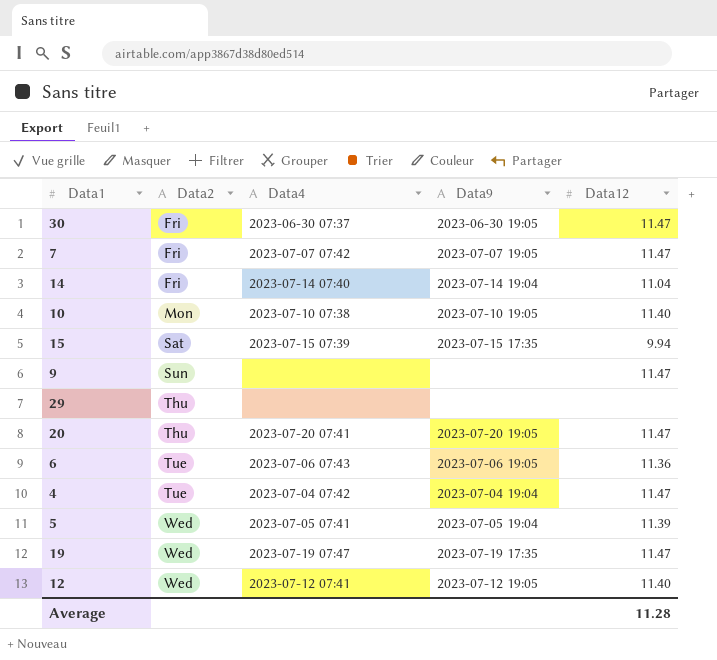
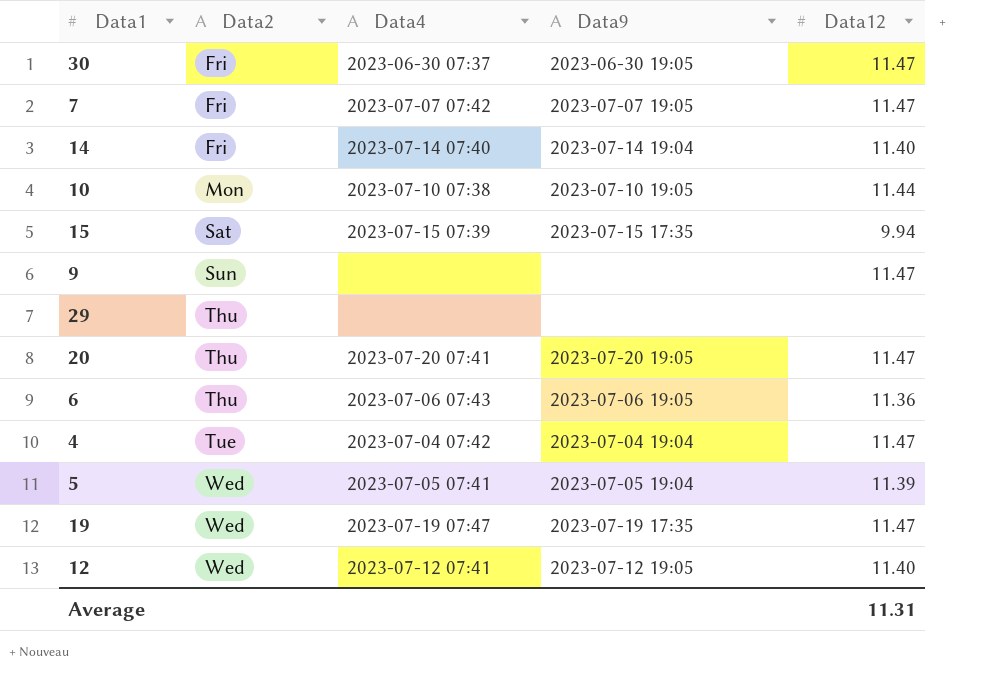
14 | Data12: 11.04 -> 11.40
10 | Data12: 11.40 -> 11.44
6 | Data2: Tue -> Thu
Average | Data12: 11.28 -> 11.31

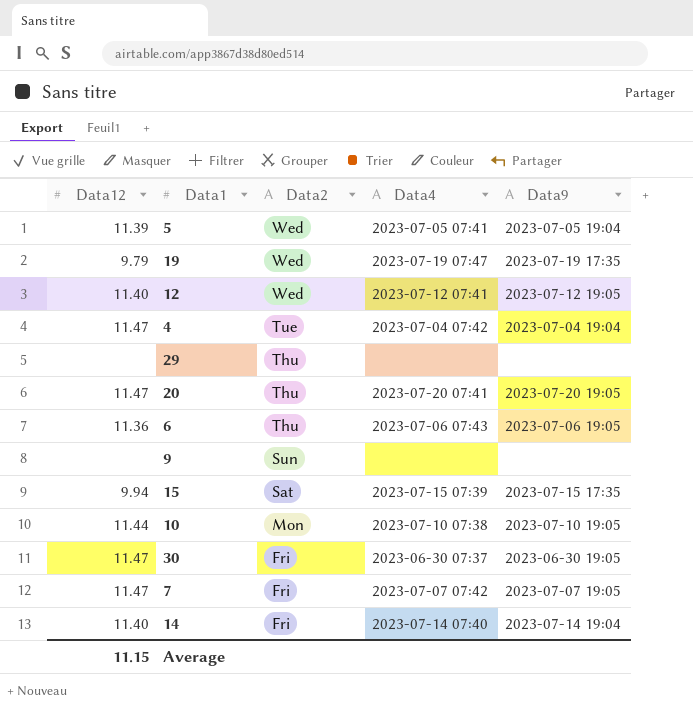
row order: Data2 ascending -> Data2 descending
column Data12 | position: 5 -> 1
19 | Data12: 11.47 -> 9.79
9 | Data12: 11.47 -> none
Average | Data12: 11.31 -> 11.15

